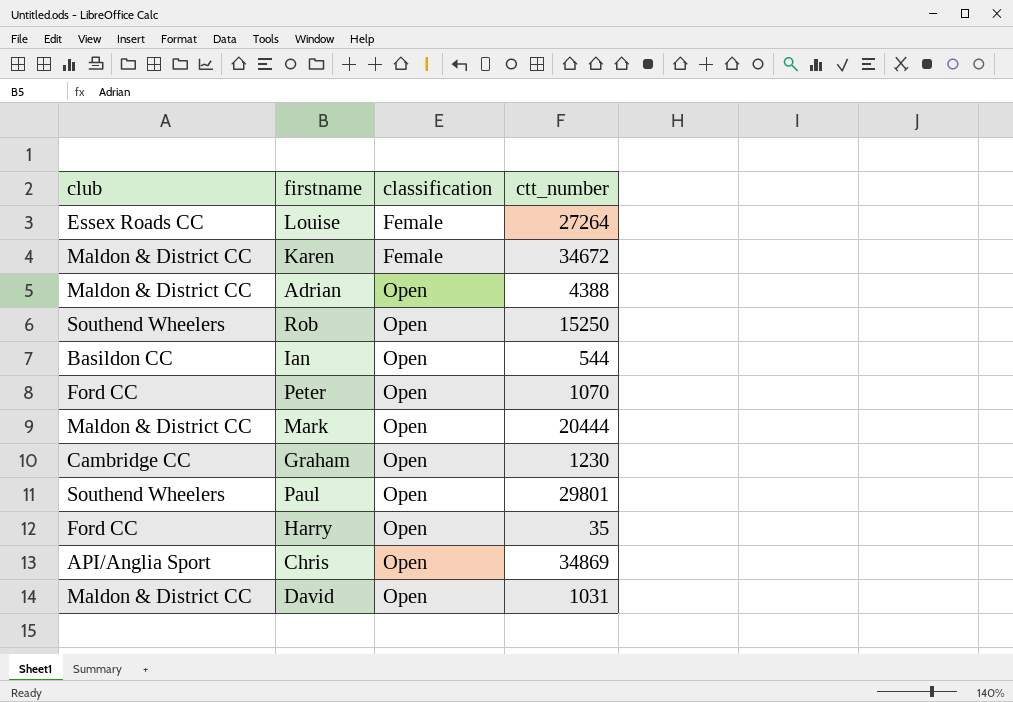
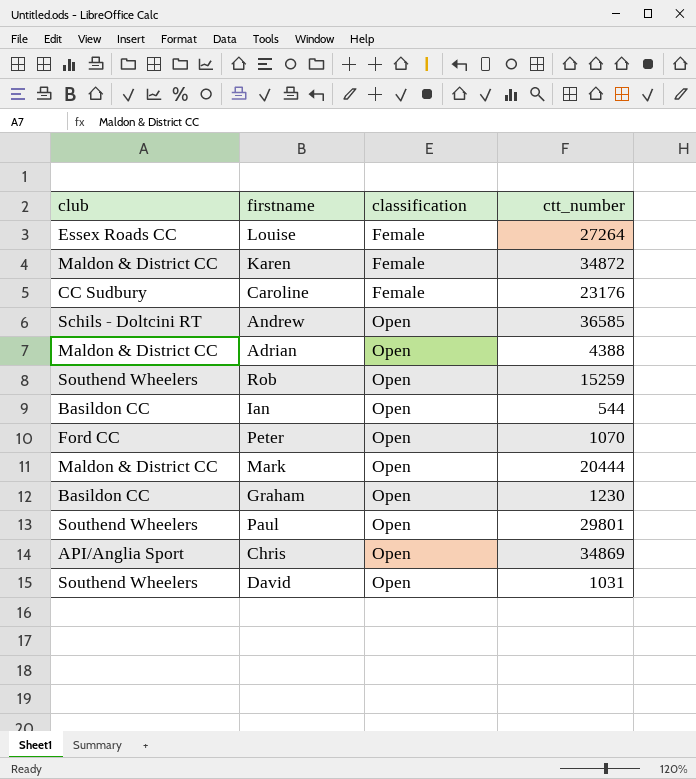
row Harry: Ford CC | Open | 35 -> none
Karen | ctt_number: 34672 -> 34872
row Caroline: none -> CC Sudbury | Female | 23176
row Andrew: none -> Schils - Doltcini RT | Open | 36585
Rob | ctt_number: 15250 -> 15259
Graham | club: Cambridge CC -> Basildon CC
David | club: Maldon & District CC -> Southend Wheelers

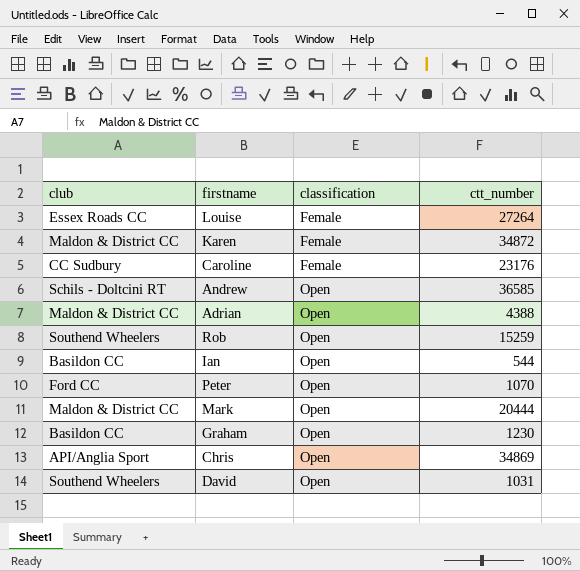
row Paul: Southend Wheelers | Open | 29801 -> none

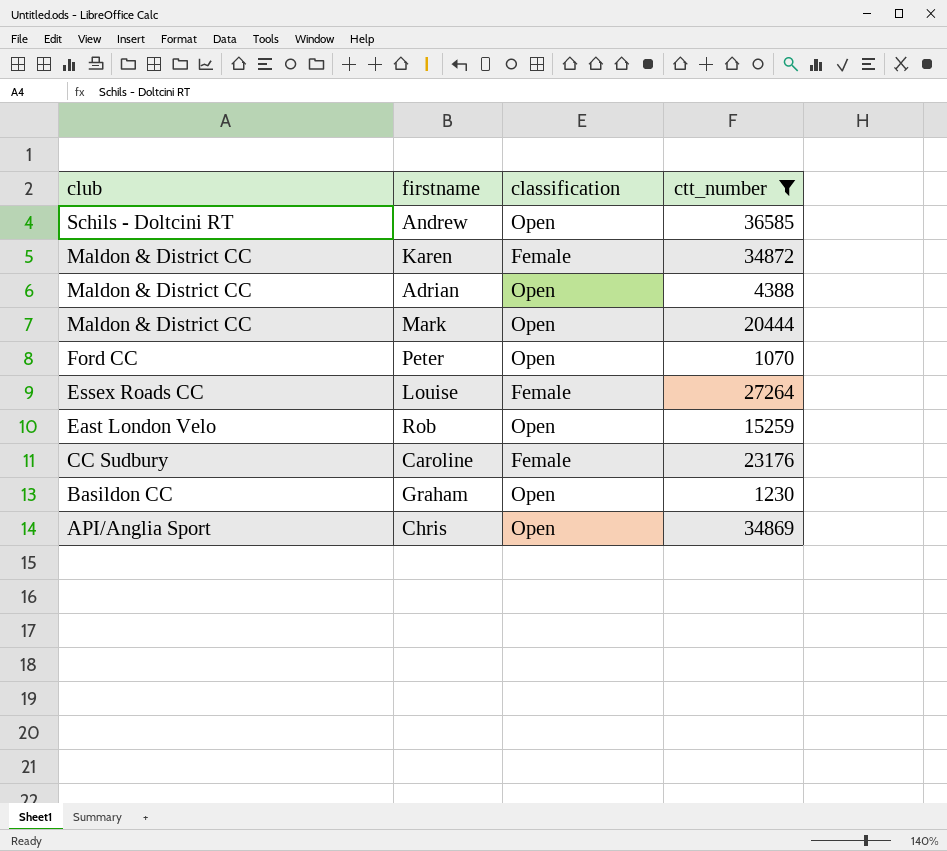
filter: none -> ctt_number >= 1070
row order: classification ascending -> club descending
Rob | club: Southend Wheelers -> East London Velo

